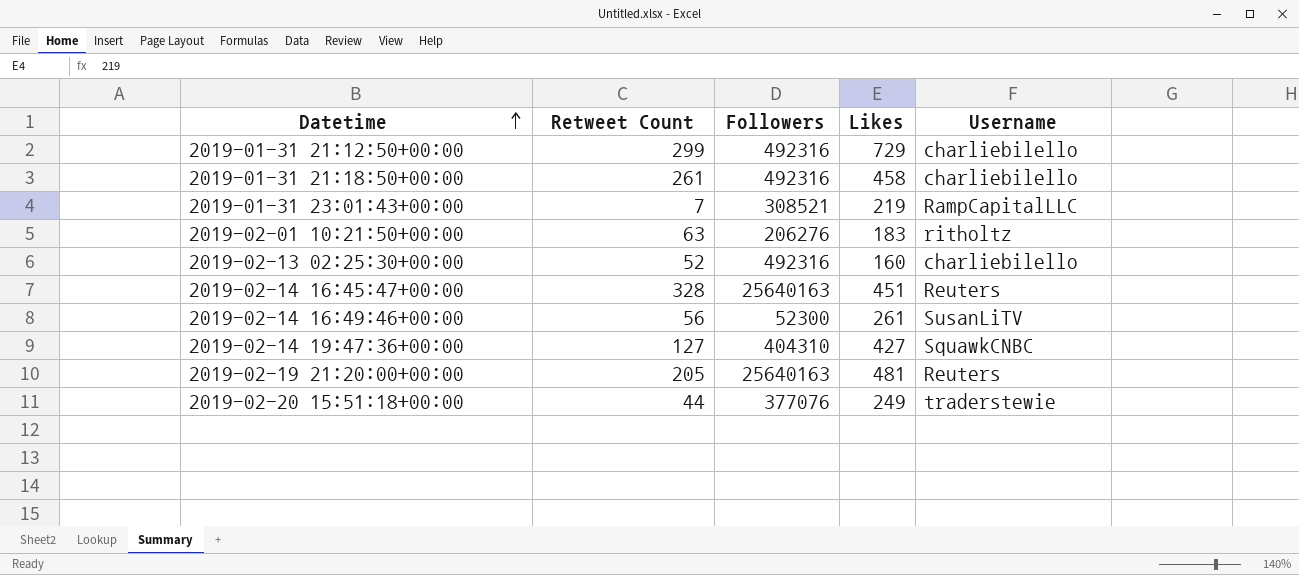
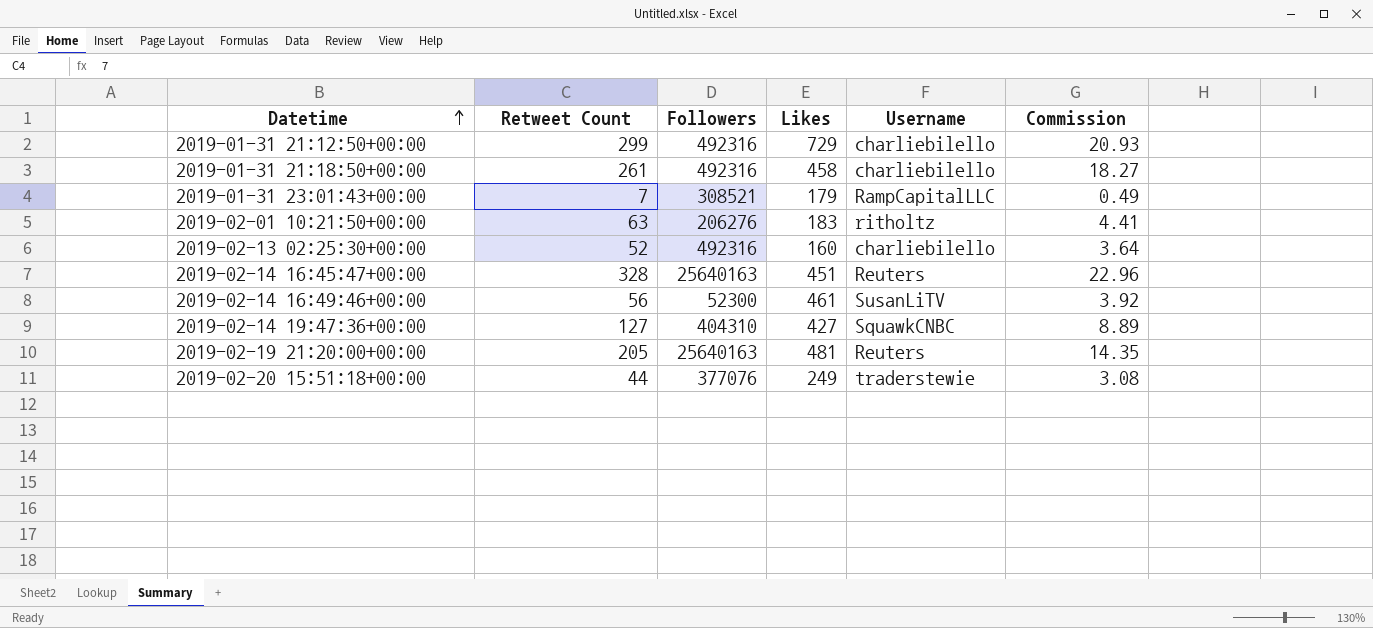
column Commission | formula: none -> [Retweet Count] * 0.07
2019-01-31 23:01:43+00:00 | Likes: 219 -> 179
2019-02-14 16:49:46+00:00 | Likes: 261 -> 461

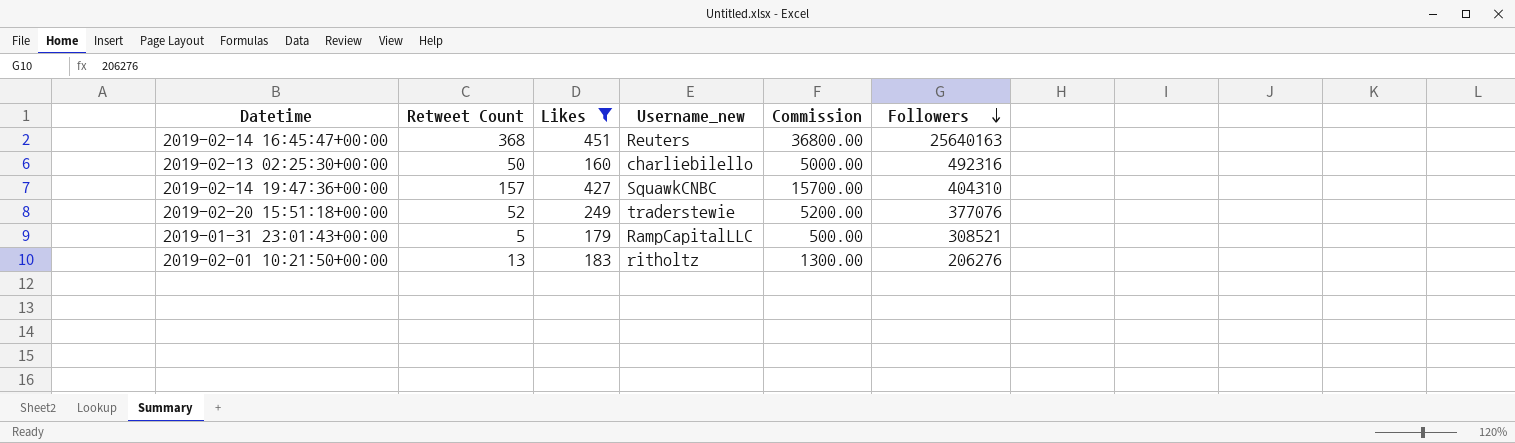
filter: none -> Likes <= 451
row order: Datetime ascending -> Followers descending
column name: Username -> Username_new
column Commission | formula: [Retweet Count] * 0.07 -> [Retweet Count] * 100
column Followers | position: 3 -> 6
2019-02-14 16:45:47+00:00 | Retweet Count: 328 -> 368
2019-02-13 02:25:30+00:00 | Retweet Count: 52 -> 50
2019-02-14 19:47:36+00:00 | Retweet Count: 127 -> 157
2019-02-20 15:51:18+00:00 | Retweet Count: 44 -> 52
2019-01-31 23:01:43+00:00 | Retweet Count: 7 -> 5
2019-02-01 10:21:50+00:00 | Retweet Count: 63 -> 13

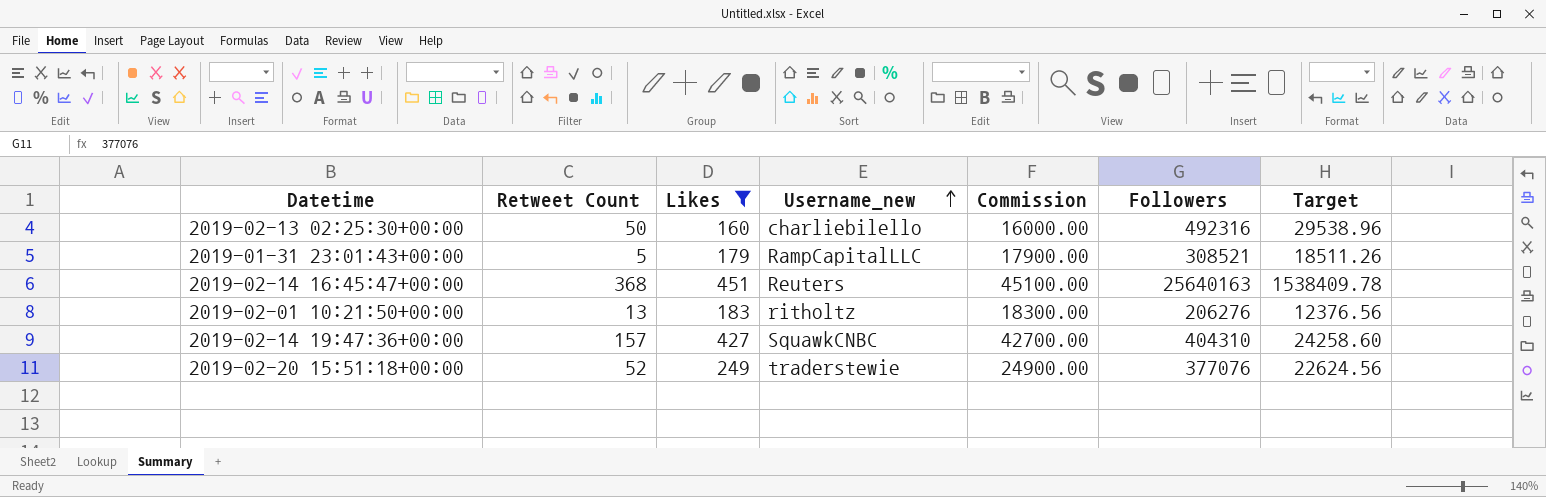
row order: Followers descending -> Username_new ascending
column Commission | formula: [Retweet Count] * 100 -> [Likes] * 100
column Target | formula: none -> [Followers] * 0.06

